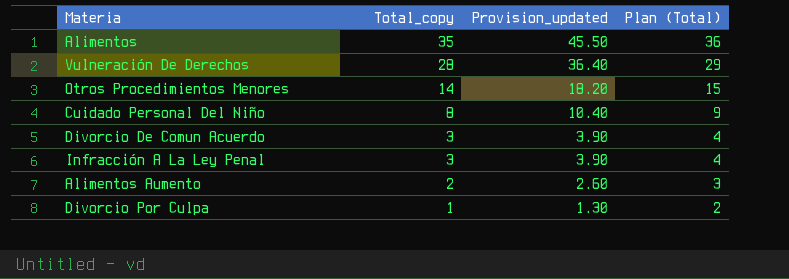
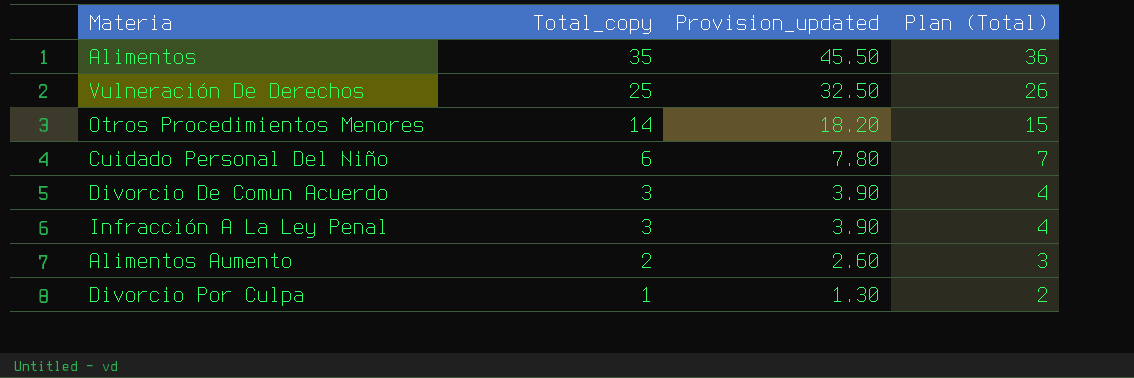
Vulneración De Derechos | Total_copy: 28 -> 25
Vulneración De Derechos | Provision_updated: 36.40 -> 32.50
Vulneración De Derechos | Plan (Total): 29 -> 26
Cuidado Personal Del Niño | Total_copy: 8 -> 6
Cuidado Personal Del Niño | Provision_updated: 10.40 -> 7.80
Cuidado Personal Del Niño | Plan (Total): 9 -> 7

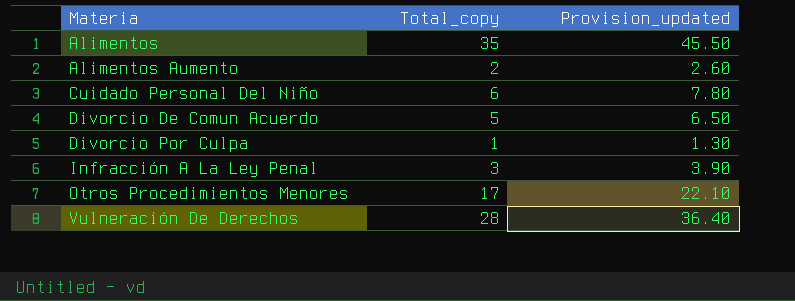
row order: Total_copy descending -> Materia ascending
column Plan (Total) | formula: [Total_copy] + 1 -> none
Divorcio De Comun Acuerdo | Total_copy: 3 -> 5
Divorcio De Comun Acuerdo | Provision_updated: 3.90 -> 6.50
Otros Procedimientos Menores | Total_copy: 14 -> 17
Otros Procedimientos Menores | Provision_updated: 18.20 -> 22.10
Vulneración De Derechos | Total_copy: 25 -> 28
Vulneración De Derechos | Provision_updated: 32.50 -> 36.40

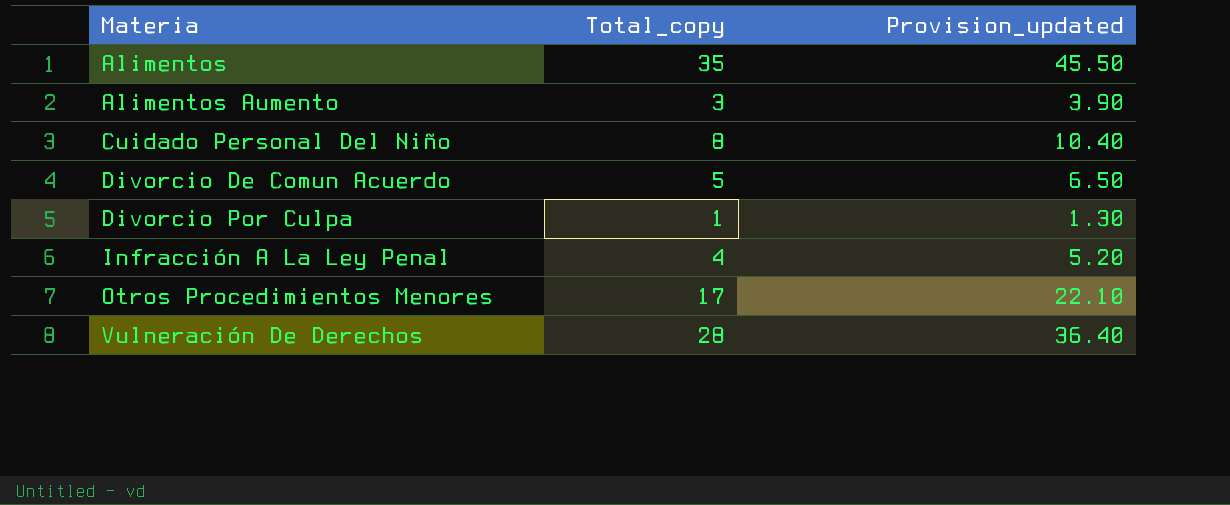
Alimentos Aumento | Total_copy: 2 -> 3
Alimentos Aumento | Provision_updated: 2.60 -> 3.90
Cuidado Personal Del Niño | Total_copy: 6 -> 8
Cuidado Personal Del Niño | Provision_updated: 7.80 -> 10.40
Infracción A La Ley Penal | Total_copy: 3 -> 4
Infracción A La Ley Penal | Provision_updated: 3.90 -> 5.20

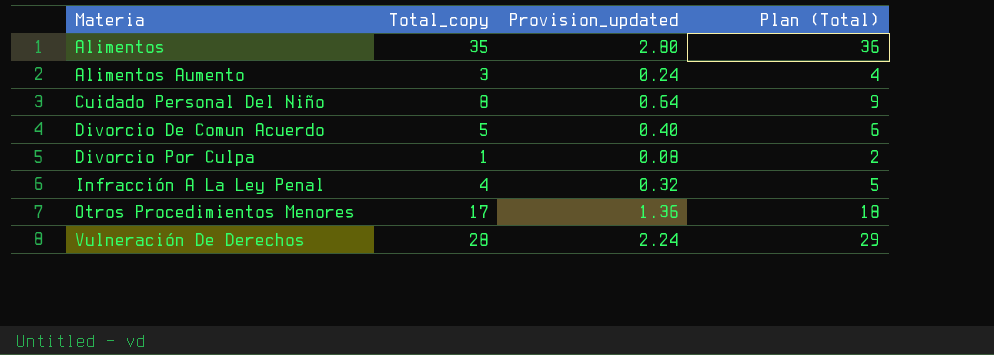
column Provision_updated | formula: [Total_copy] * 1.3 -> [Total_copy] * 0.08
column Plan (Total) | formula: none -> [Total_copy] + 1

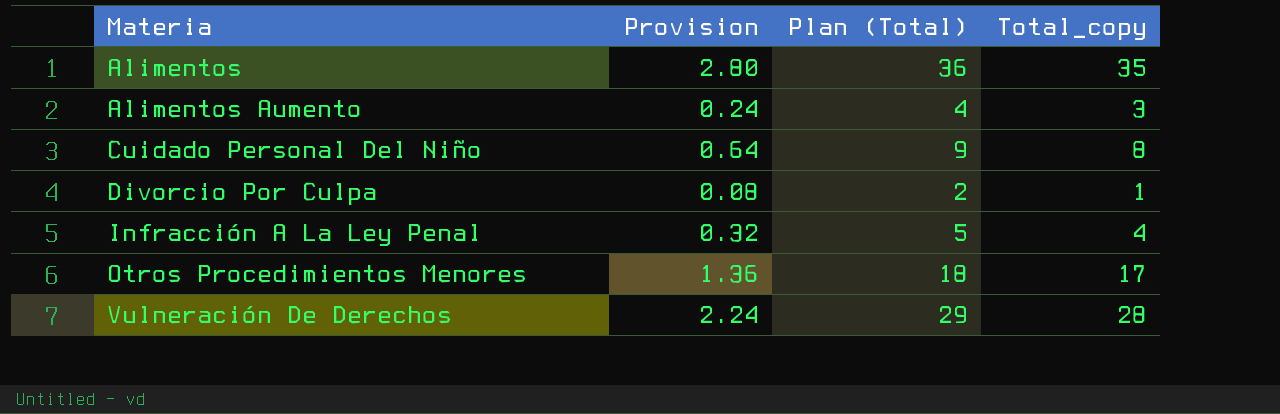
column name: Provision_updated -> Provision
column Total_copy | position: 2 -> 4
row Divorcio De Comun Acuerdo: 5 | 0.40 | 6 -> none

